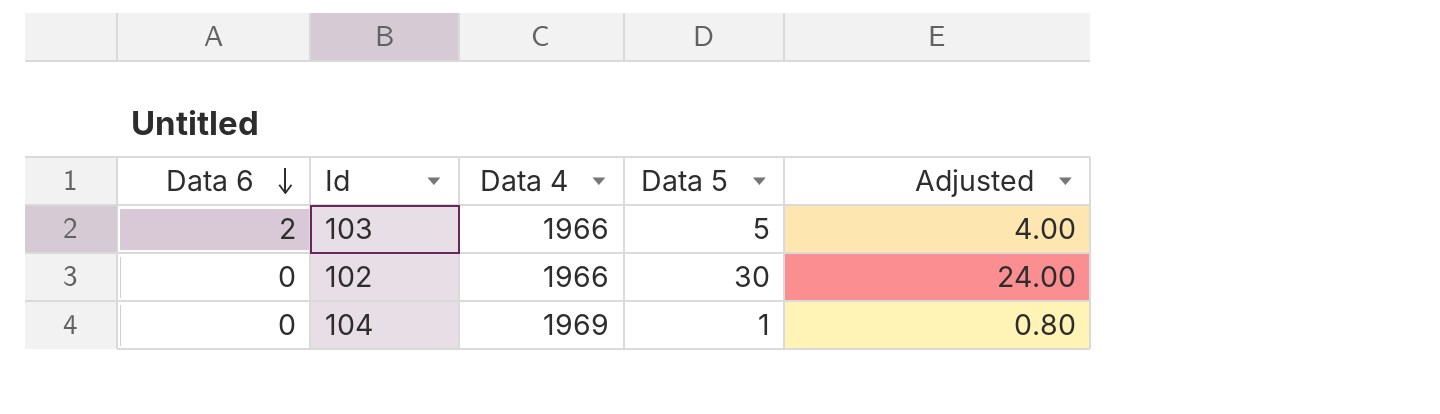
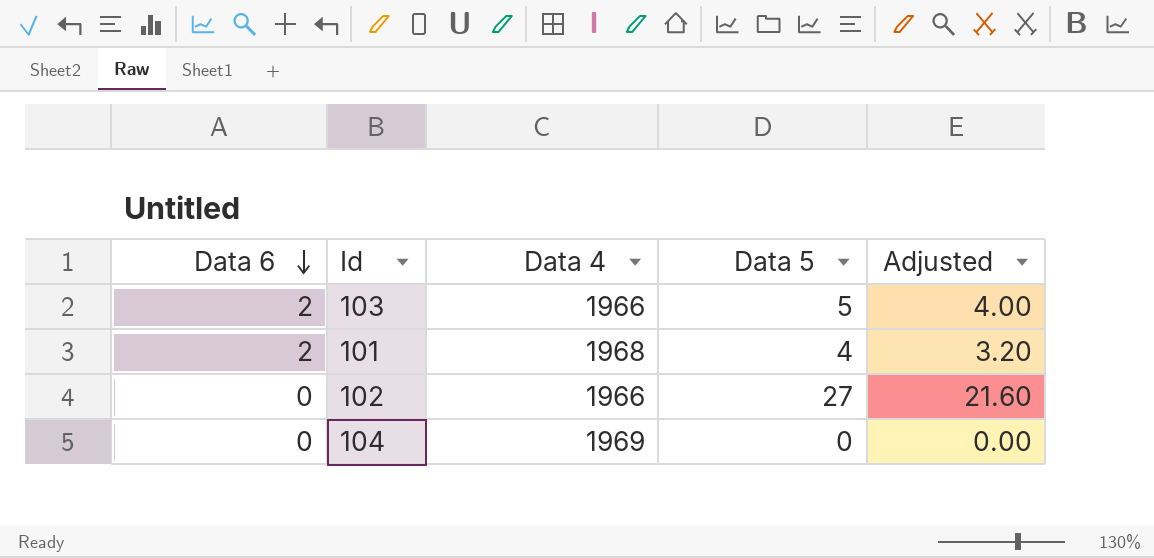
row 101: none -> 2 | 1968 | 4 | 3.20
102 | Data 5: 30 -> 27
102 | Adjusted: 24.00 -> 21.60
104 | Data 5: 1 -> 0
104 | Adjusted: 0.80 -> 0.00

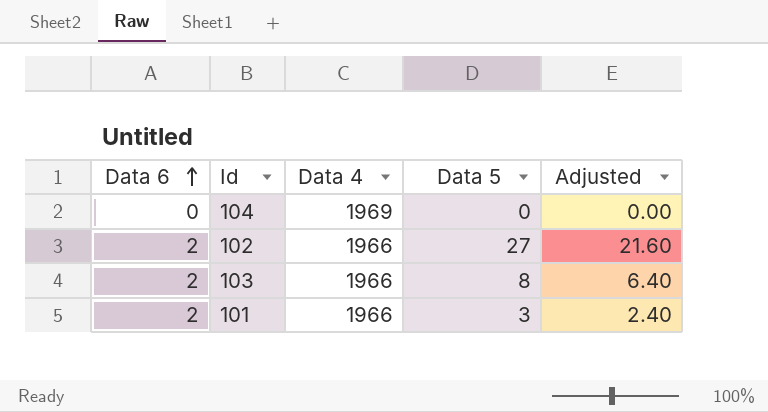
row order: Data 6 descending -> Data 6 ascending
102 | Data 6: 0 -> 2
103 | Data 5: 5 -> 8
103 | Adjusted: 4.00 -> 6.40
101 | Data 4: 1968 -> 1966
101 | Data 5: 4 -> 3
101 | Adjusted: 3.20 -> 2.40

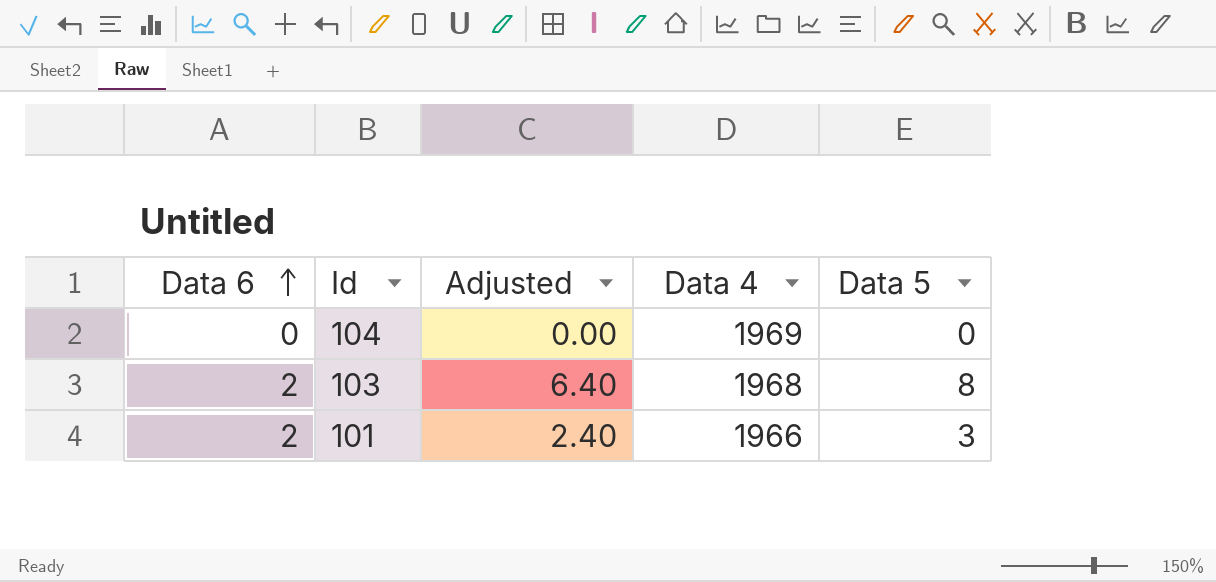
column Adjusted | position: 5 -> 3
row 102: 2 | 1966 | 27 | 21.60 -> none
103 | Data 4: 1966 -> 1968

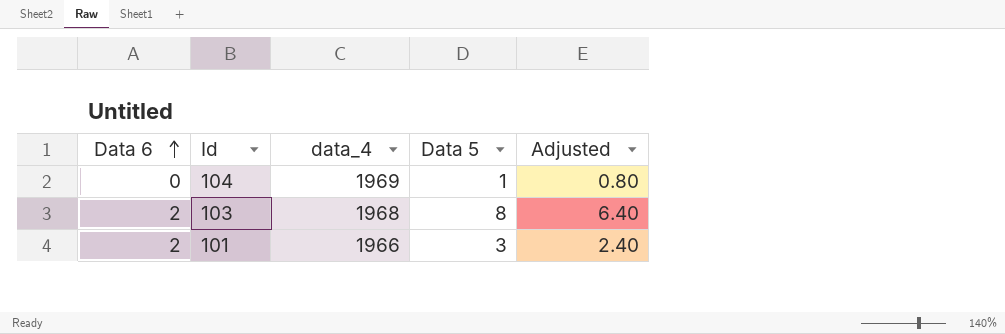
column name: Data 4 -> data_4
column Adjusted | position: 3 -> 5
104 | Data 5: 0 -> 1
104 | Adjusted: 0.00 -> 0.80

